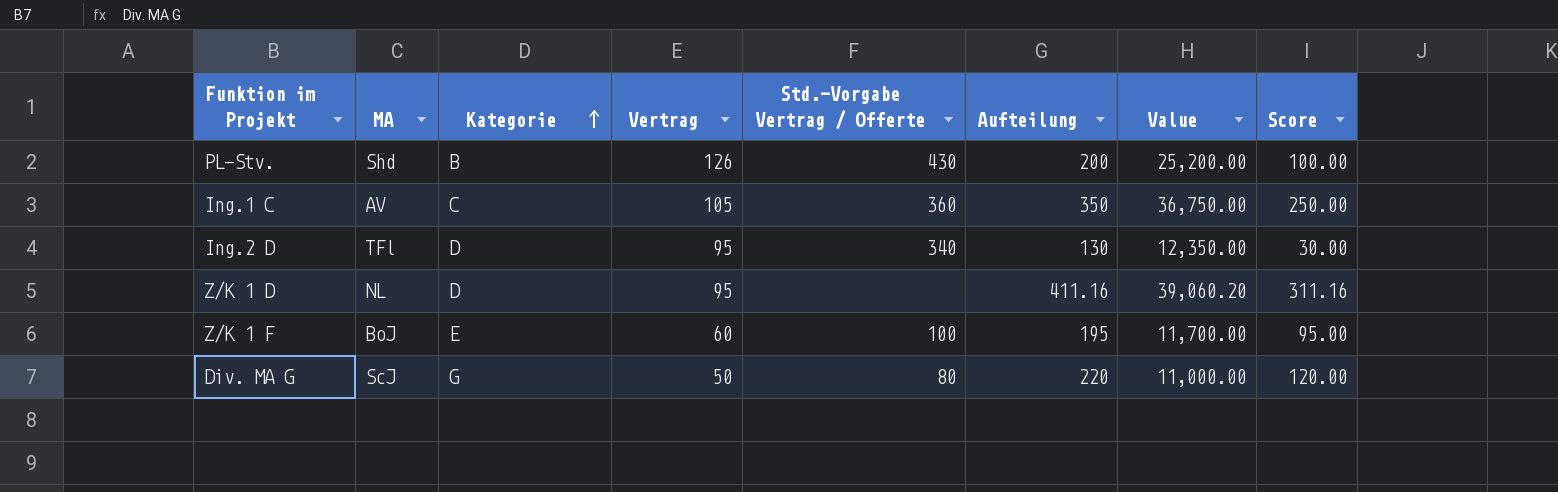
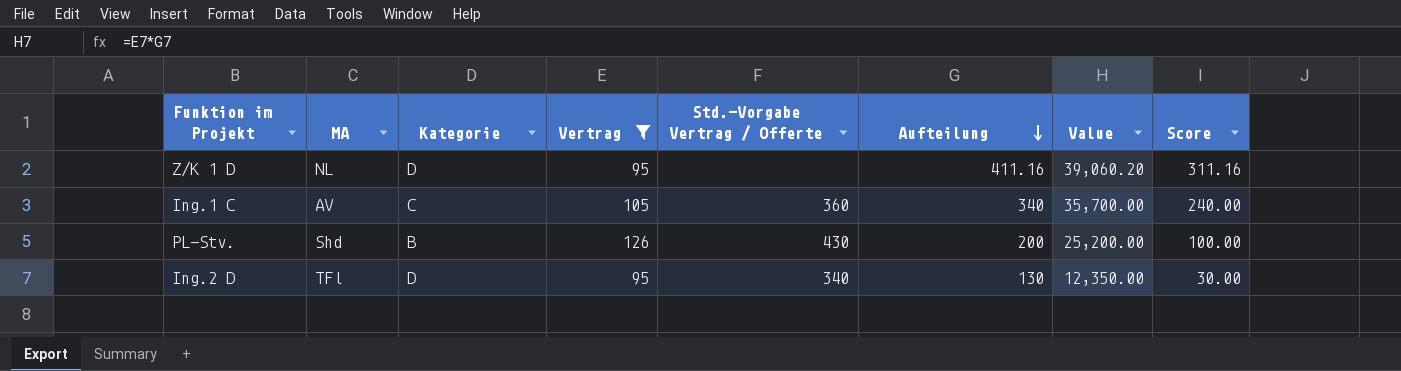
filter: none -> Vertrag >= 95
row order: Kategorie ascending -> Aufteilung descending
Ing.1 C | Aufteilung: 350 -> 340
Ing.1 C | Value: 36,750.00 -> 35,700.00
Ing.1 C | Score: 250.00 -> 240.00

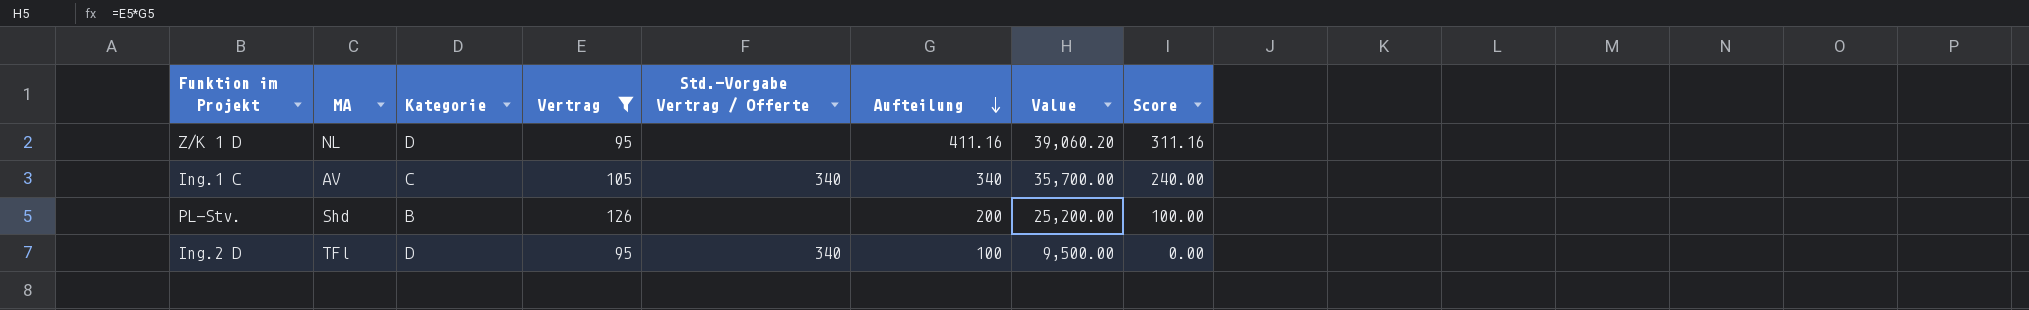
Ing.1 C | Std.-Vorgabe Vertrag / Offerte: 360 -> 340
PL-Stv. | Std.-Vorgabe Vertrag / Offerte: 430 -> none
Ing.2 D | Aufteilung: 130 -> 100
Ing.2 D | Value: 12,350.00 -> 9,500.00
Ing.2 D | Score: 30.00 -> 0.00

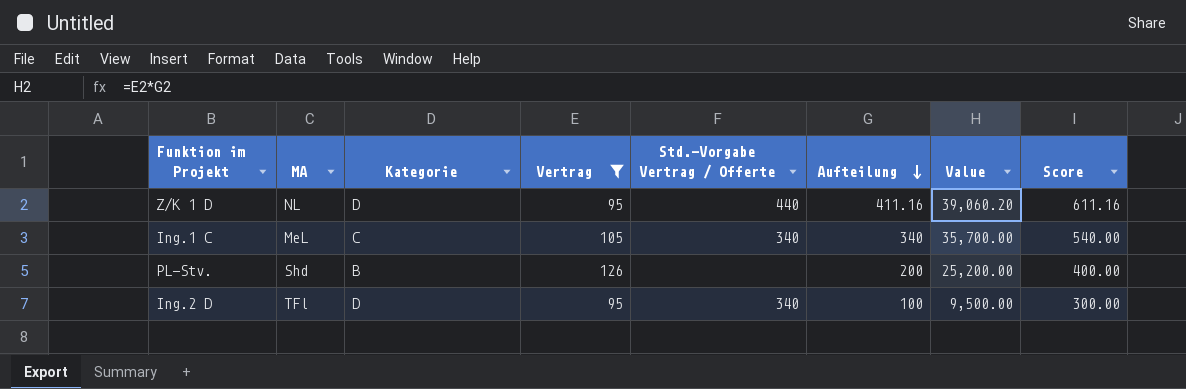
column Score | formula: [Aufteilung] - 100 -> [Aufteilung] + 200
Z/K 1 D | Std.-Vorgabe Vertrag / Offerte: none -> 440
Ing.1 C | MA: AV -> MeL

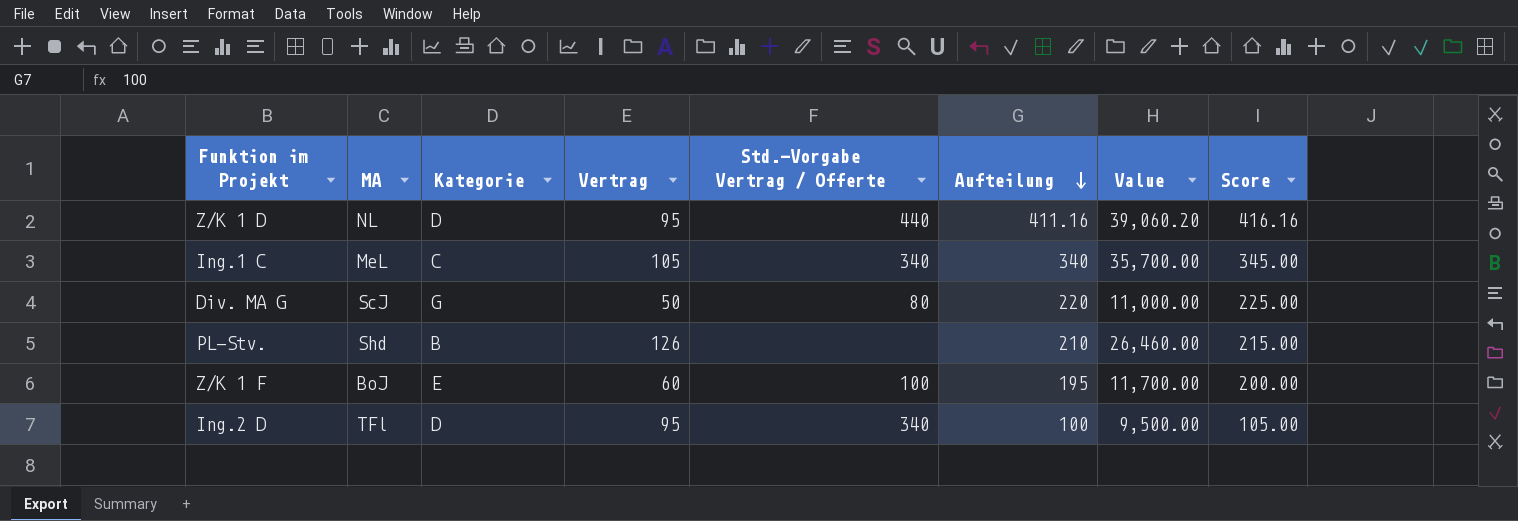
filter: Vertrag >= 95 -> none
column Score | formula: [Aufteilung] + 200 -> [Aufteilung] + 5
PL-Stv. | Aufteilung: 200 -> 210
PL-Stv. | Value: 25,200.00 -> 26,460.00

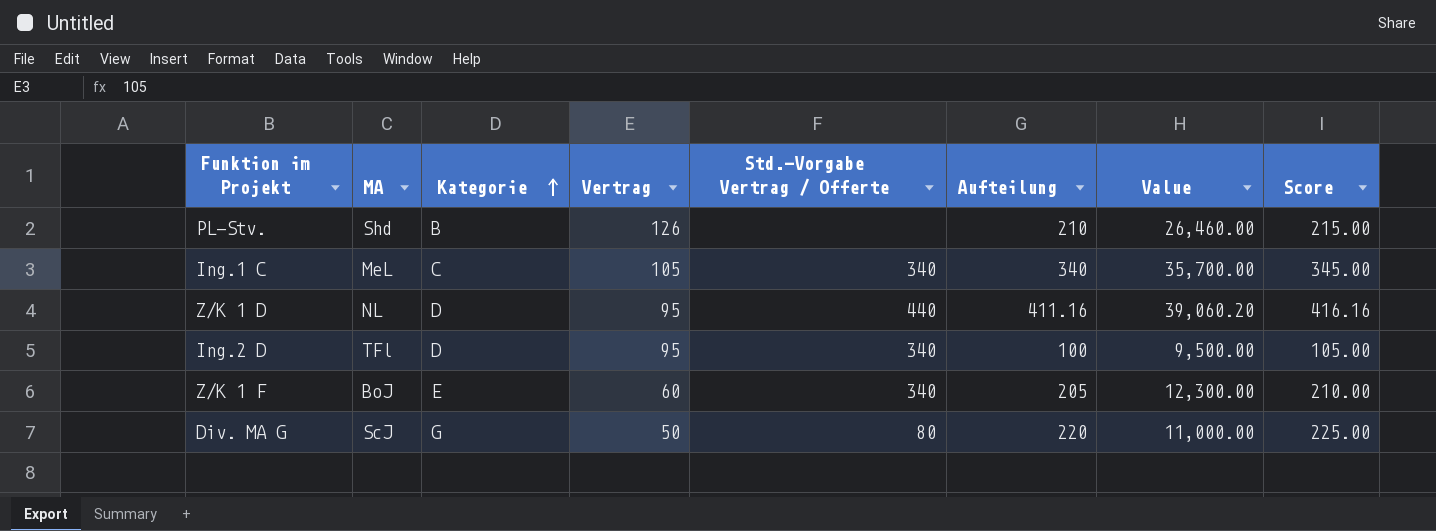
row order: Aufteilung descending -> Kategorie ascending
Z/K 1 F | Std.-Vorgabe Vertrag / Offerte: 100 -> 340
Z/K 1 F | Aufteilung: 195 -> 205
Z/K 1 F | Value: 11,700.00 -> 12,300.00
Z/K 1 F | Score: 200.00 -> 210.00

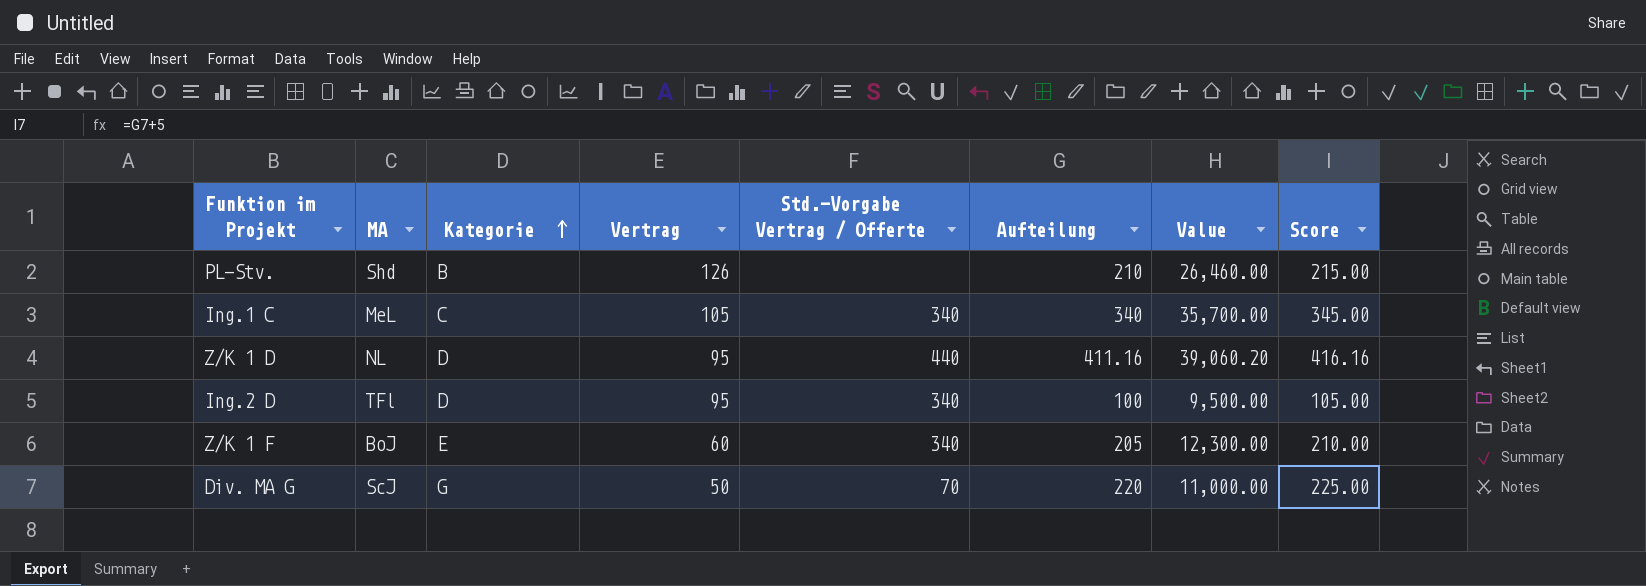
Div. MA G | Std.-Vorgabe Vertrag / Offerte: 80 -> 70

